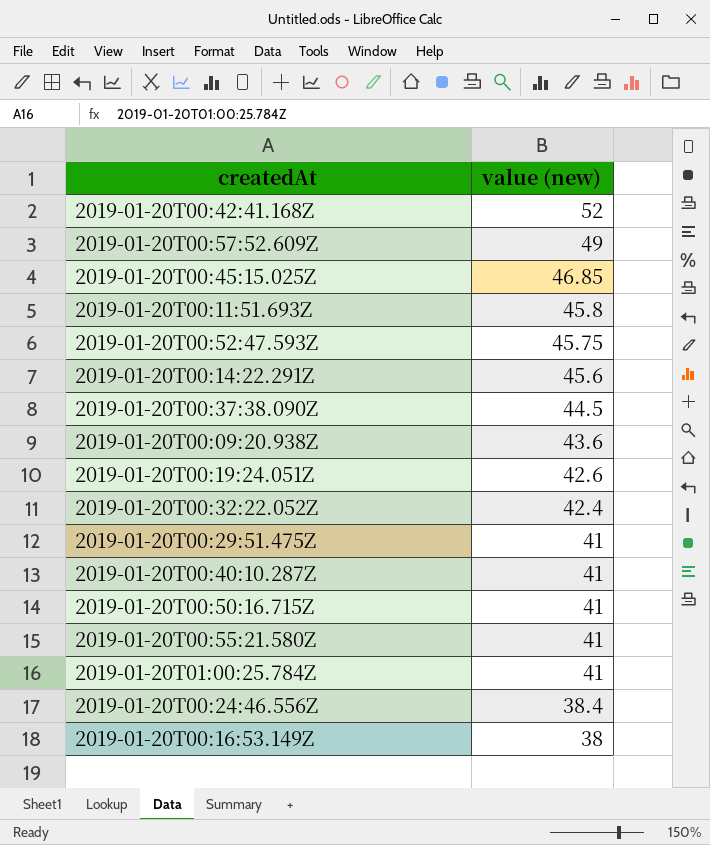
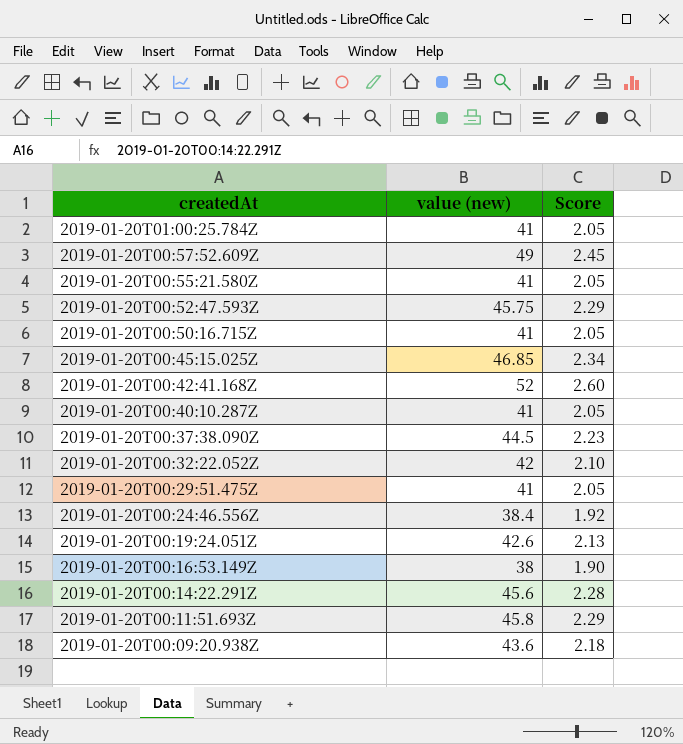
row order: value (new) descending -> createdAt descending
column Score | formula: none -> [value (new)] * 0.05
2019-01-20T00:32:22.052Z | value (new): 42.4 -> 42

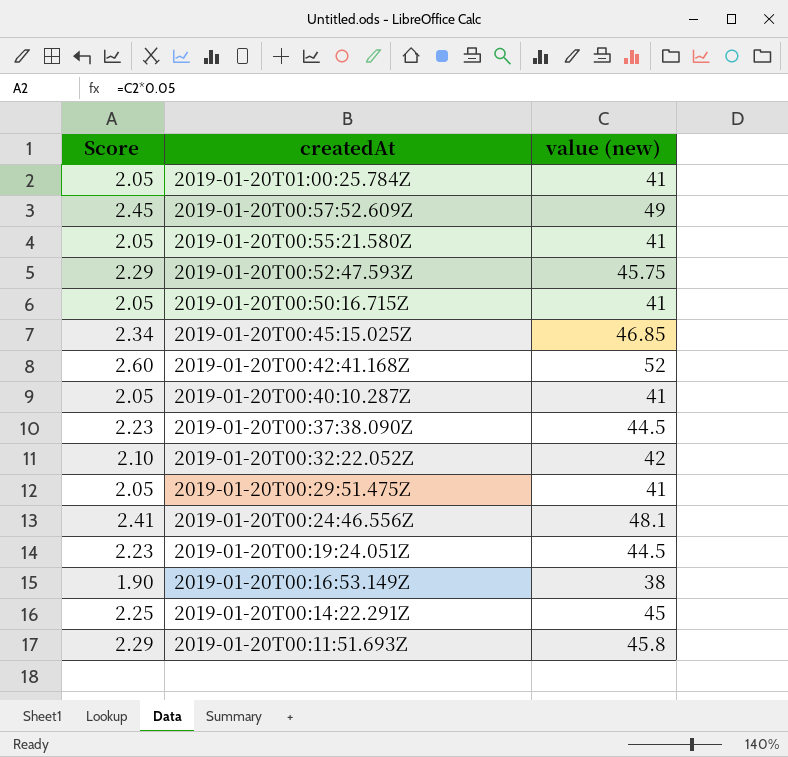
column Score | position: 3 -> 1
row 2019-01-20T00:09:20.938Z: 43.6 | 2.18 -> none
2019-01-20T00:24:46.556Z | Score: 1.92 -> 2.41
2019-01-20T00:24:46.556Z | value (new): 38.4 -> 48.1
2019-01-20T00:19:24.051Z | Score: 2.13 -> 2.23
2019-01-20T00:19:24.051Z | value (new): 42.6 -> 44.5
2019-01-20T00:14:22.291Z | Score: 2.28 -> 2.25
2019-01-20T00:14:22.291Z | value (new): 45.6 -> 45

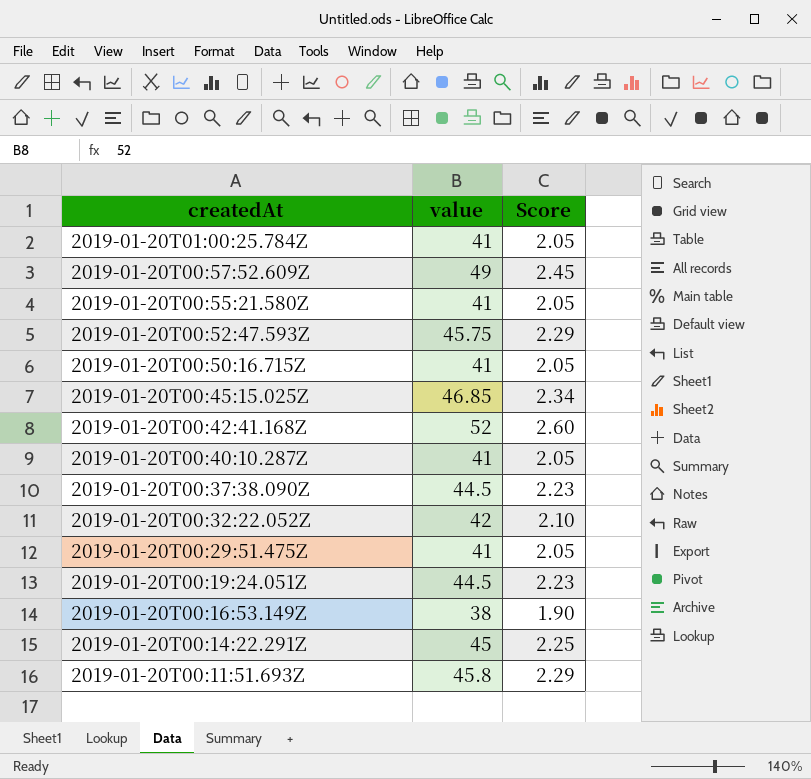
column name: value (new) -> value
column Score | position: 1 -> 3
row 2019-01-20T00:24:46.556Z: 2.41 | 48.1 -> none

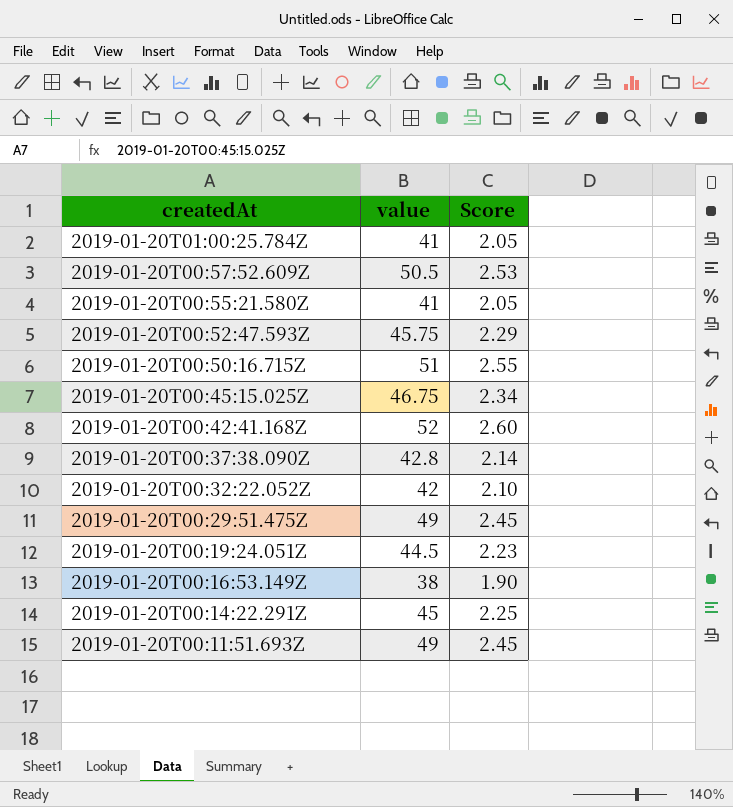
row 2019-01-20T00:40:10.287Z: 41 | 2.05 -> none
2019-01-20T00:57:52.609Z | value: 49 -> 50.5
2019-01-20T00:57:52.609Z | Score: 2.45 -> 2.53
2019-01-20T00:50:16.715Z | value: 41 -> 51
2019-01-20T00:50:16.715Z | Score: 2.05 -> 2.55
2019-01-20T00:45:15.025Z | value: 46.85 -> 46.75
2019-01-20T00:37:38.090Z | value: 44.5 -> 42.8
2019-01-20T00:37:38.090Z | Score: 2.23 -> 2.14
2019-01-20T00:29:51.475Z | value: 41 -> 49
2019-01-20T00:29:51.475Z | Score: 2.05 -> 2.45
2019-01-20T00:11:51.693Z | value: 45.8 -> 49
2019-01-20T00:11:51.693Z | Score: 2.29 -> 2.45

